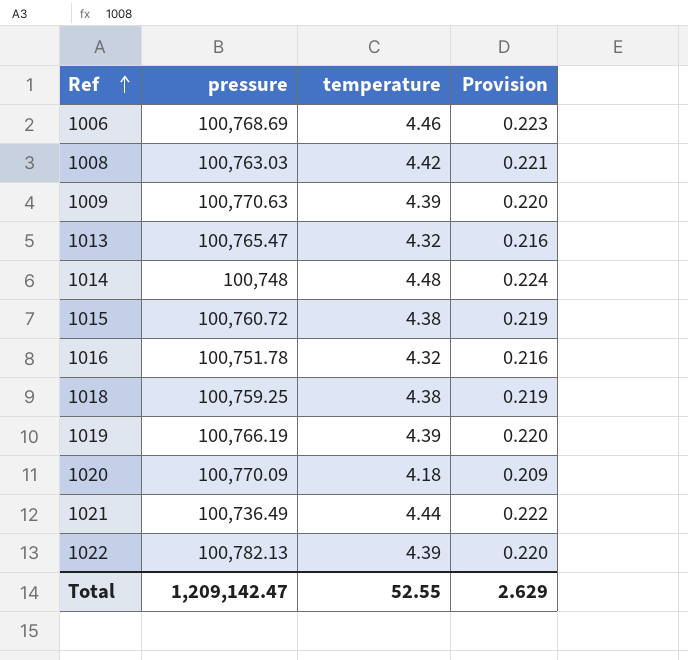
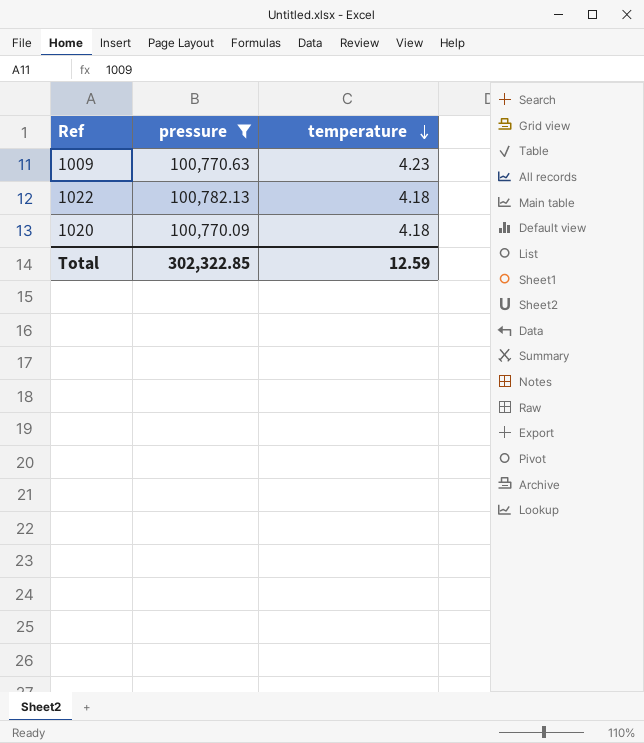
filter: none -> pressure >= 100,770.09
row order: Ref ascending -> temperature descending
column Provision | formula: [temperature] * 0.05 -> none
1009 | temperature: 4.39 -> 4.23
1022 | temperature: 4.39 -> 4.18
Total | pressure: 1,209,142.47 -> 302,322.85
Total | temperature: 52.55 -> 12.59

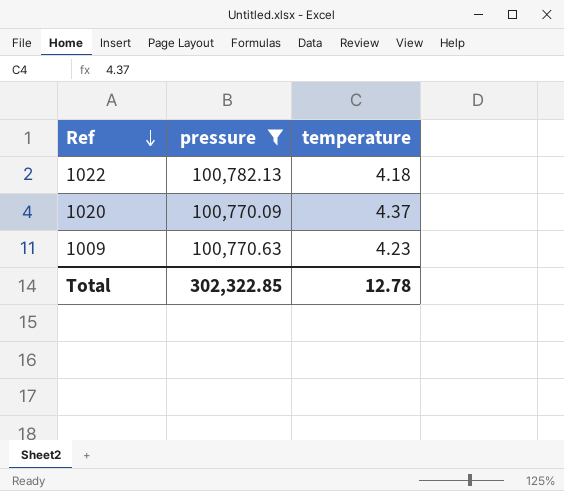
row order: temperature descending -> Ref descending
1020 | temperature: 4.18 -> 4.37
Total | temperature: 12.59 -> 12.78

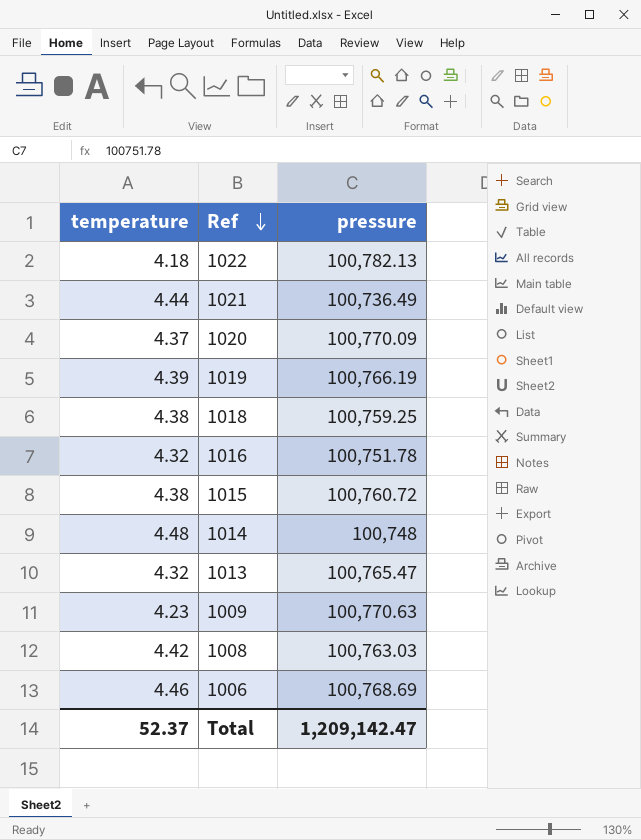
filter: pressure >= 100,770.09 -> none
column temperature | position: 3 -> 1
Total | temperature: 12.78 -> 52.37
Total | pressure: 302,322.85 -> 1,209,142.47

